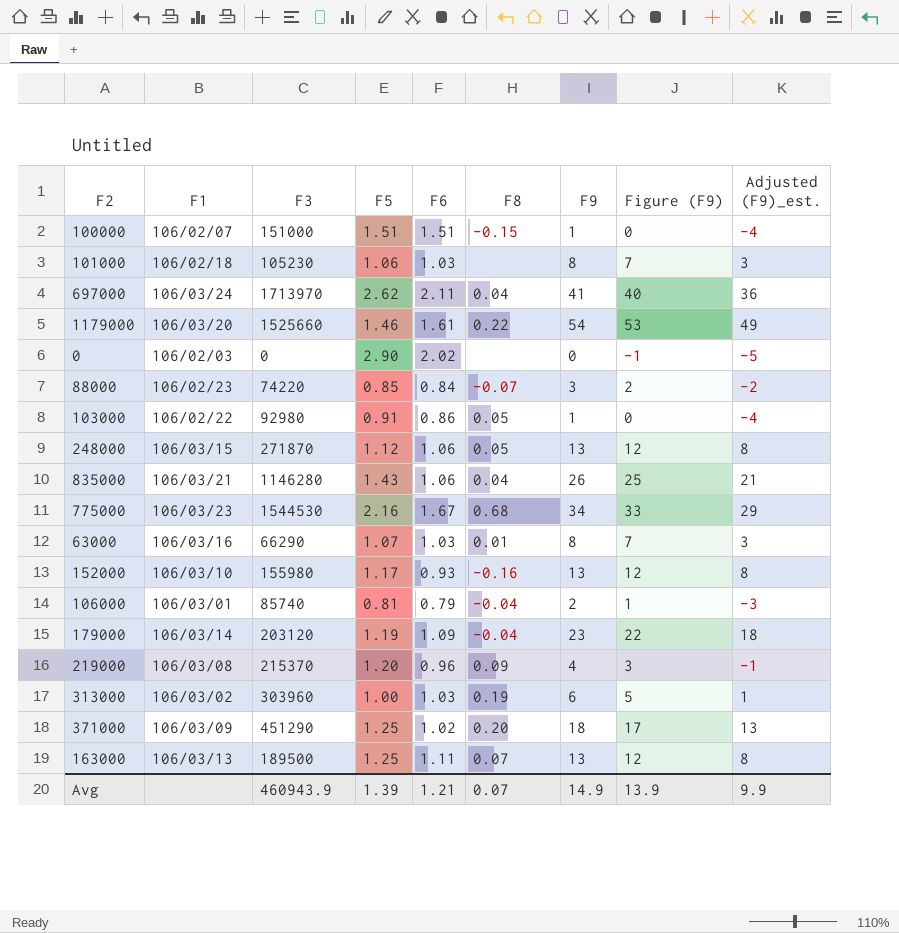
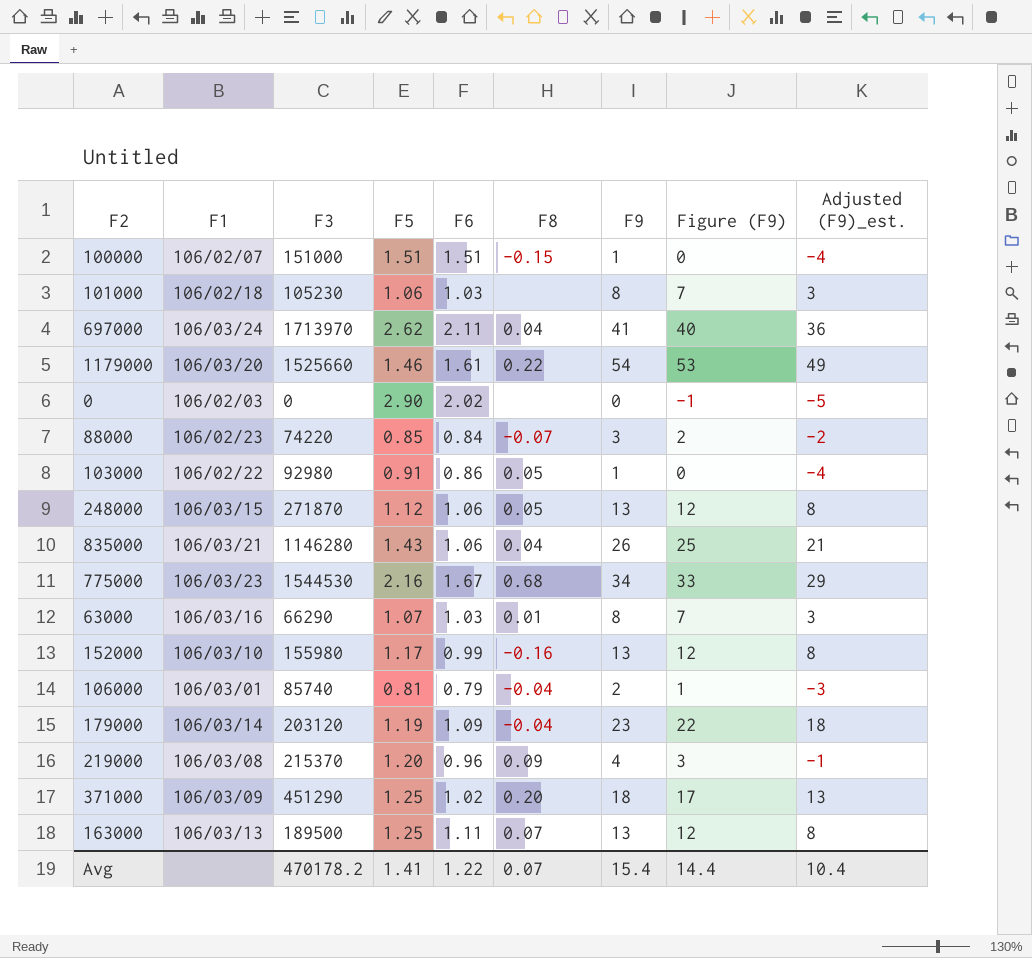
row 313000: 106/03/02 | 303960 | 1.00 | 1.03 | 0.19 | 6 | 5 | 1 -> none
152000 | F6: 0.93 -> 0.99
Avg | F3: 460943.9 -> 470178.2
Avg | F5: 1.39 -> 1.41
Avg | F6: 1.21 -> 1.22
Avg | F9: 14.9 -> 15.4
Avg | Figure (F9): 13.9 -> 14.4
Avg | Adjusted (F9)_est.: 9.9 -> 10.4

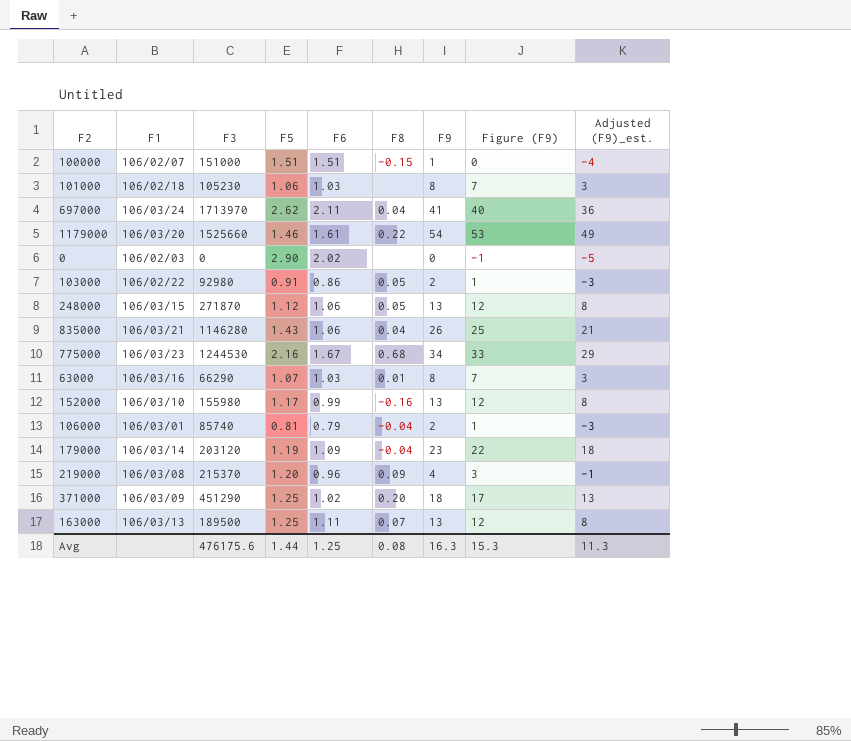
row 88000: 106/02/23 | 74220 | 0.85 | 0.84 | -0.07 | 3 | 2 | -2 -> none
103000 | F9: 1 -> 2
103000 | Figure (F9): 0 -> 1
103000 | Adjusted (F9)_est.: -4 -> -3
775000 | F3: 1544530 -> 1244530
Avg | F3: 470178.2 -> 476175.6
Avg | F5: 1.41 -> 1.44
Avg | F6: 1.22 -> 1.25
Avg | F8: 0.07 -> 0.08
Avg | F9: 15.4 -> 16.3
Avg | Figure (F9): 14.4 -> 15.3
Avg | Adjusted (F9)_est.: 10.4 -> 11.3

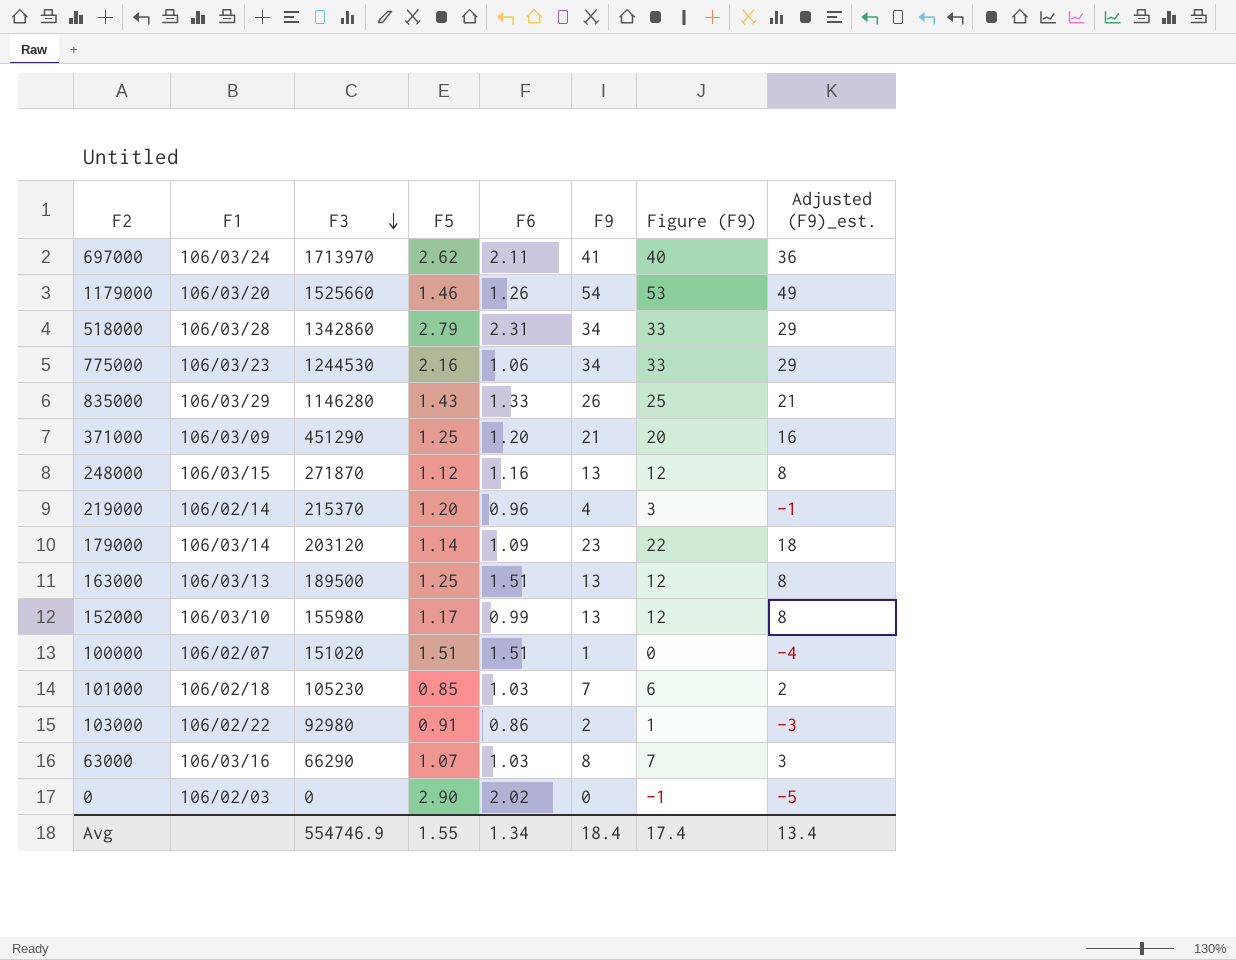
row order: none -> F3 descending
column F8 | position: 6 -> none
row 106000: 106/03/01 | 85740 | 0.81 | 0.79 | -0.04 | 2 | 1 | -3 -> none
1179000 | F6: 1.61 -> 1.26
row 518000: none -> 106/03/28 | 1342860 | 2.79 | 2.31 | 34 | 33 | 29
775000 | F6: 1.67 -> 1.06
835000 | F1: 106/03/21 -> 106/03/29
835000 | F6: 1.06 -> 1.33
371000 | F6: 1.02 -> 1.20
371000 | F9: 18 -> 21
371000 | Figure (F9): 17 -> 20
371000 | Adjusted (F9)_est.: 13 -> 16
248000 | F6: 1.06 -> 1.16
219000 | F1: 106/03/08 -> 106/02/14
179000 | F5: 1.19 -> 1.14
163000 | F6: 1.11 -> 1.51
100000 | F3: 151000 -> 151020
101000 | F5: 1.06 -> 0.85
101000 | F9: 8 -> 7
101000 | Figure (F9): 7 -> 6
101000 | Adjusted (F9)_est.: 3 -> 2
Avg | F3: 476175.6 -> 554746.9
Avg | F5: 1.44 -> 1.55
Avg | F6: 1.25 -> 1.34
Avg | F9: 16.3 -> 18.4
Avg | Figure (F9): 15.3 -> 17.4
Avg | Adjusted (F9)_est.: 11.3 -> 13.4

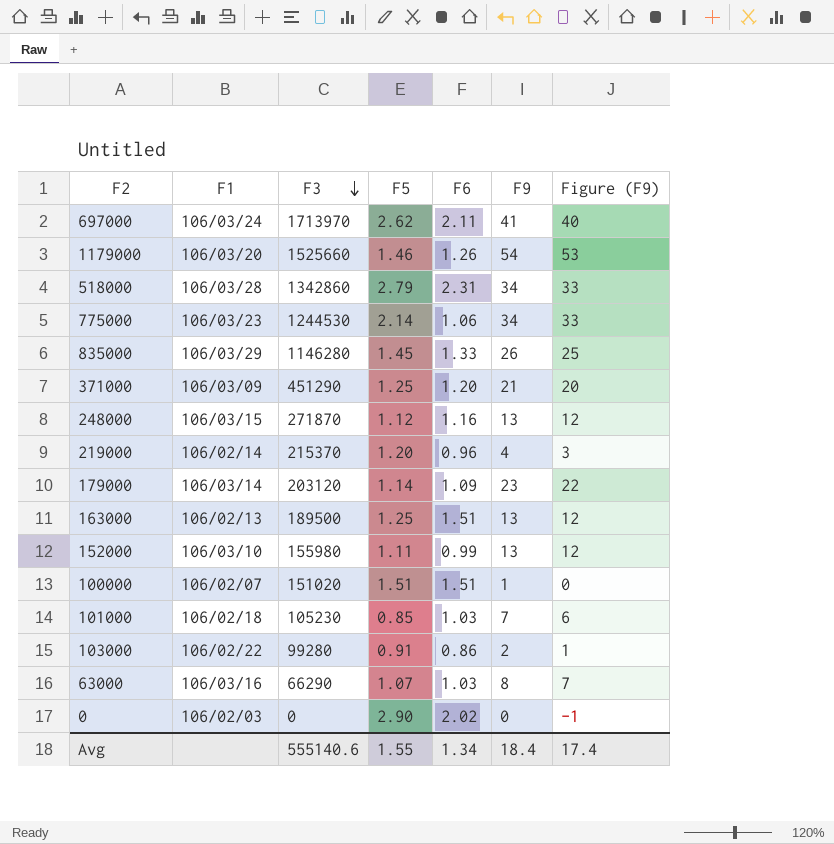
column Adjusted (F9)_est. | formula: [F9] - 5 -> none
775000 | F5: 2.16 -> 2.14
835000 | F5: 1.43 -> 1.45
163000 | F1: 106/03/13 -> 106/02/13
152000 | F5: 1.17 -> 1.11
103000 | F3: 92980 -> 99280
Avg | F3: 554746.9 -> 555140.6

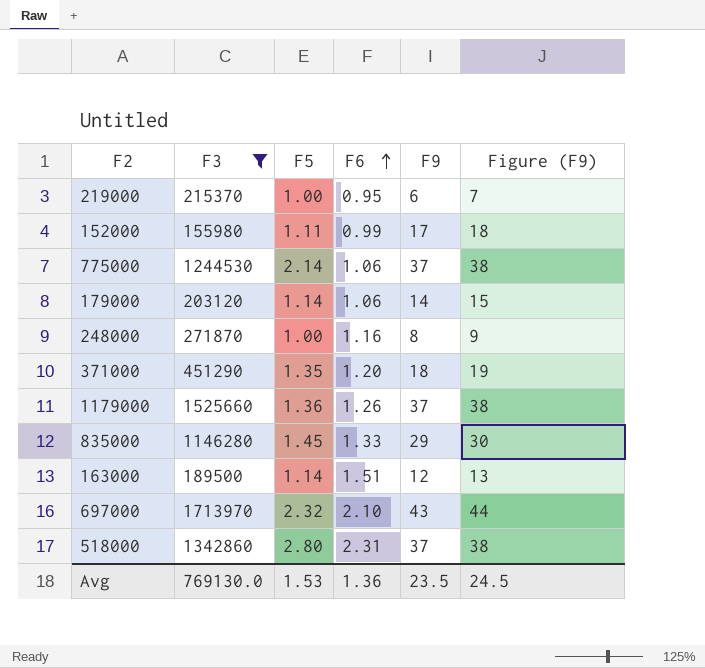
filter: none -> F3 >= 155980
row order: F3 descending -> F6 ascending
column F1 | position: 2 -> none
column Figure (F9) | formula: [F9] - 1 -> [F9] + 1
219000 | F5: 1.20 -> 1.00
219000 | F6: 0.96 -> 0.95
219000 | F9: 4 -> 6
152000 | F9: 13 -> 17
775000 | F9: 34 -> 37
179000 | F6: 1.09 -> 1.06
179000 | F9: 23 -> 14
248000 | F5: 1.12 -> 1.00
248000 | F9: 13 -> 8
371000 | F5: 1.25 -> 1.35
371000 | F9: 21 -> 18
1179000 | F5: 1.46 -> 1.36
1179000 | F9: 54 -> 37
835000 | F9: 26 -> 29
163000 | F5: 1.25 -> 1.14
163000 | F9: 13 -> 12
697000 | F5: 2.62 -> 2.32
697000 | F6: 2.11 -> 2.10
697000 | F9: 41 -> 43
518000 | F5: 2.79 -> 2.80
518000 | F9: 34 -> 37
Avg | F3: 555140.6 -> 769130.0
Avg | F5: 1.55 -> 1.53
Avg | F6: 1.34 -> 1.36
Avg | F9: 18.4 -> 23.5
Avg | Figure (F9): 17.4 -> 24.5

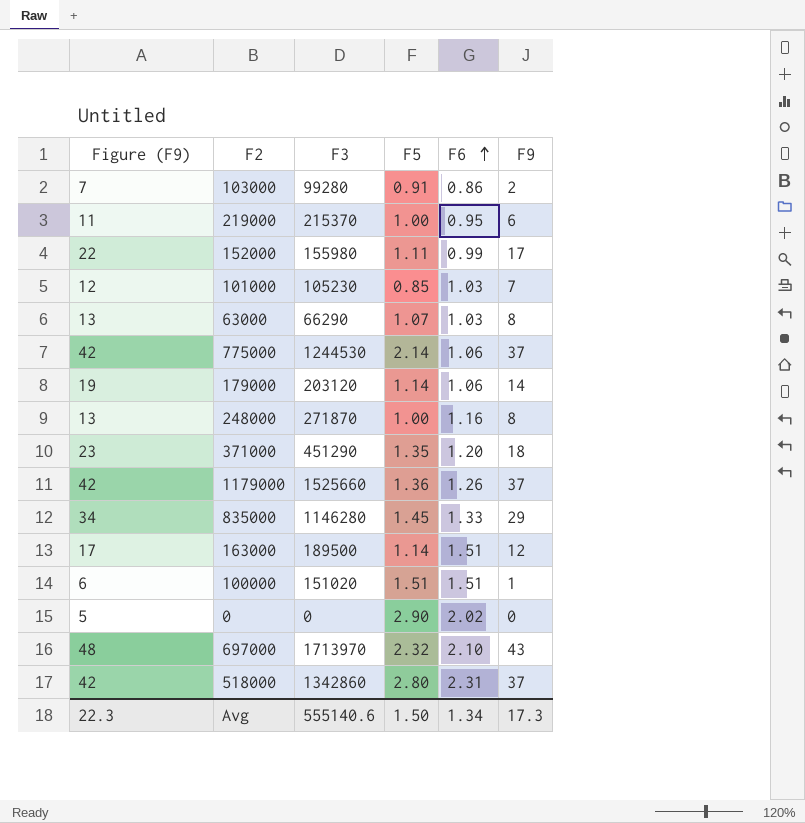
filter: F3 >= 155980 -> none
column Figure (F9) | formula: [F9] + 1 -> [F9] + 5
column Figure (F9) | position: 6 -> 1
Avg | Figure (F9): 24.5 -> 22.3
Avg | F3: 769130.0 -> 555140.6
Avg | F5: 1.53 -> 1.50
Avg | F6: 1.36 -> 1.34
Avg | F9: 23.5 -> 17.3

